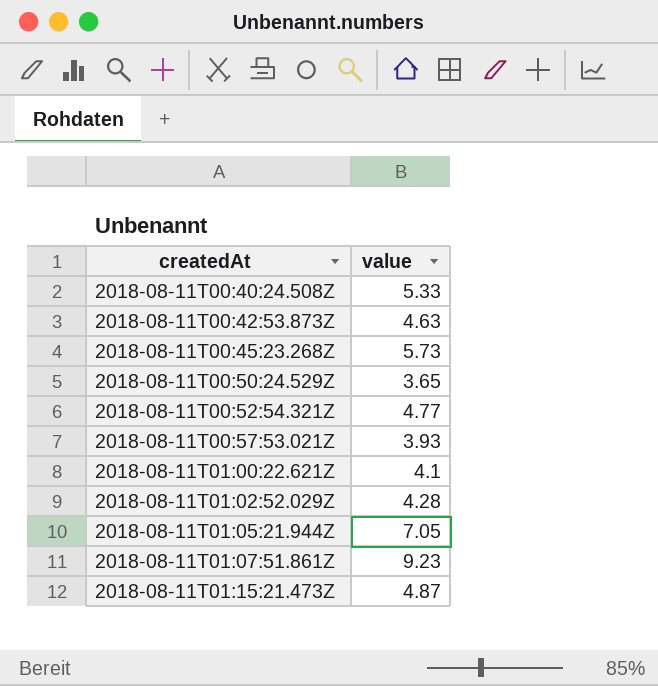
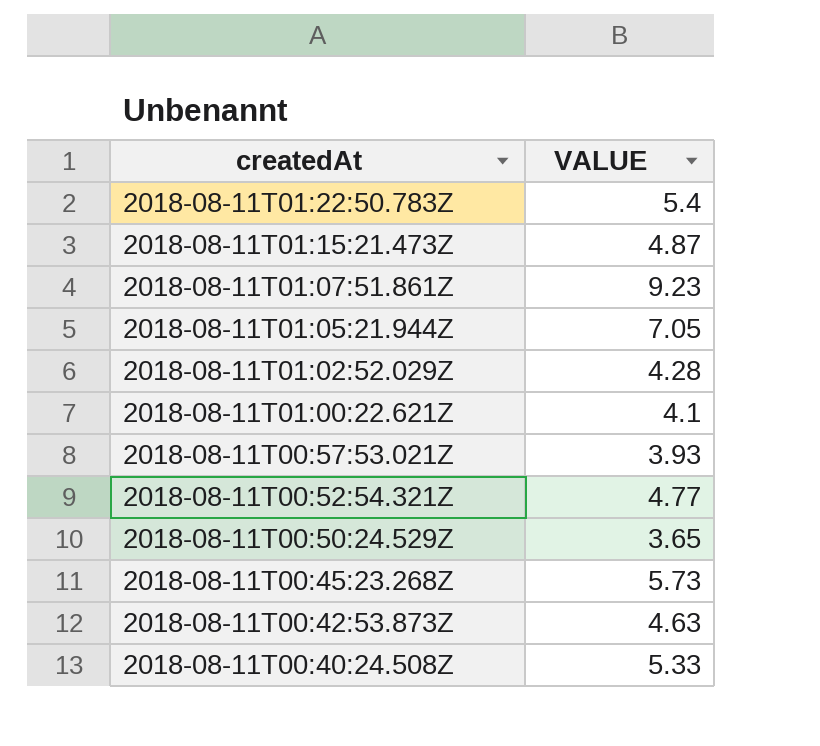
row order: createdAt ascending -> createdAt descending
column name: value -> VALUE
row 2018-08-11T01:22:50.783Z: none -> 5.4

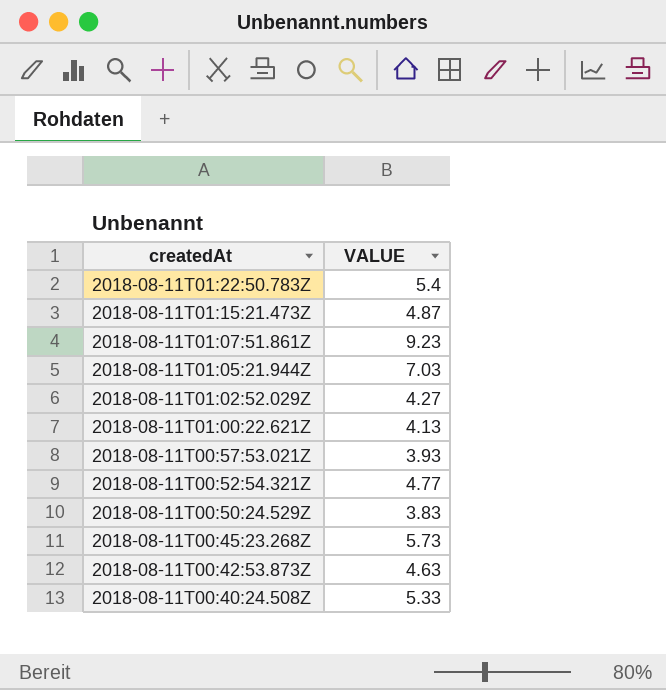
2018-08-11T01:05:21.944Z | VALUE: 7.05 -> 7.03
2018-08-11T01:02:52.029Z | VALUE: 4.28 -> 4.27
2018-08-11T01:00:22.621Z | VALUE: 4.1 -> 4.13
2018-08-11T00:50:24.529Z | VALUE: 3.65 -> 3.83

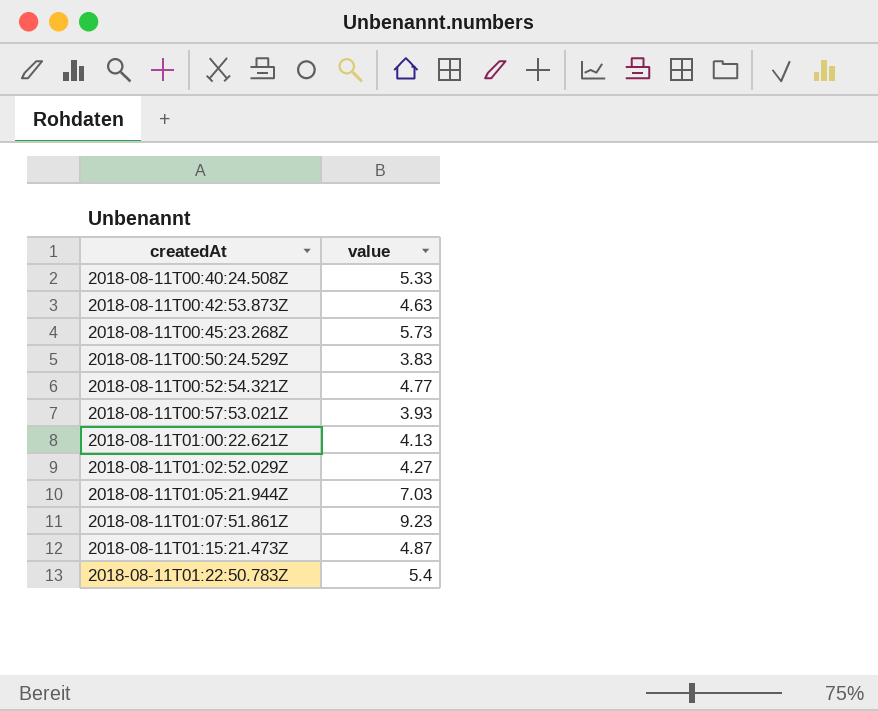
row order: createdAt descending -> createdAt ascending
column name: VALUE -> value

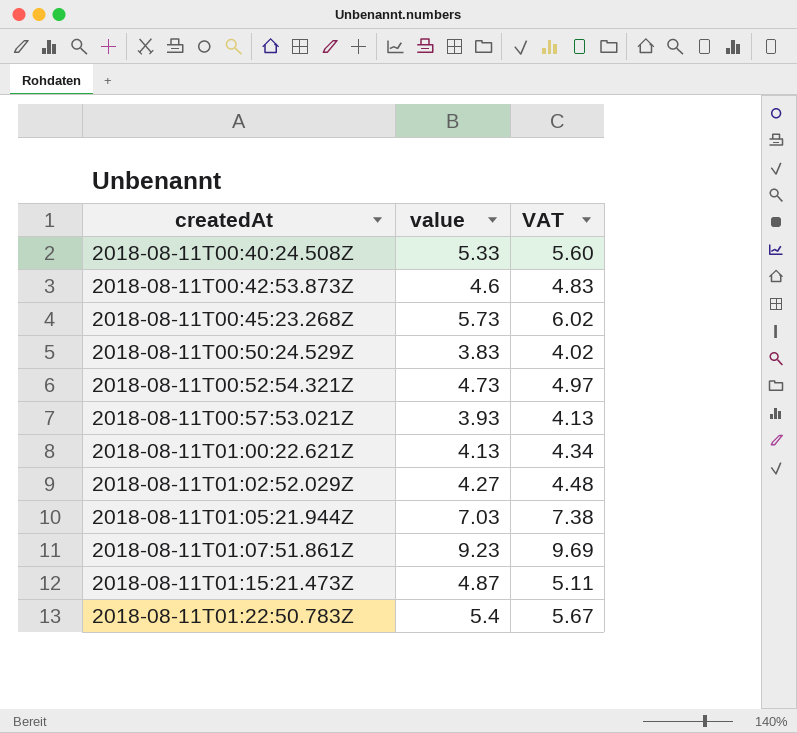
column VAT | formula: none -> [value] * 1.05
2018-08-11T00:42:53.873Z | value: 4.63 -> 4.6
2018-08-11T00:52:54.321Z | value: 4.77 -> 4.73

